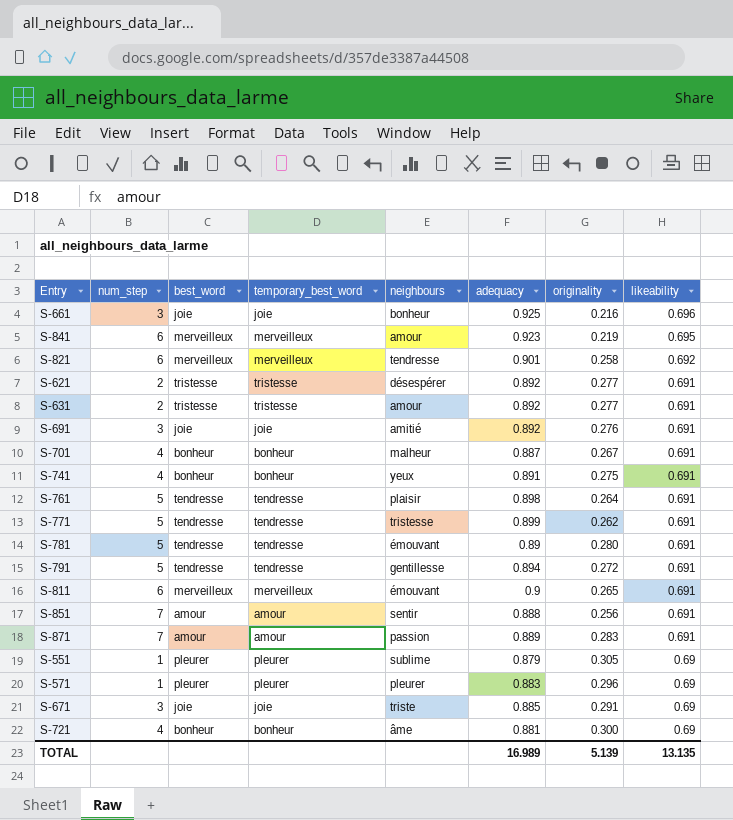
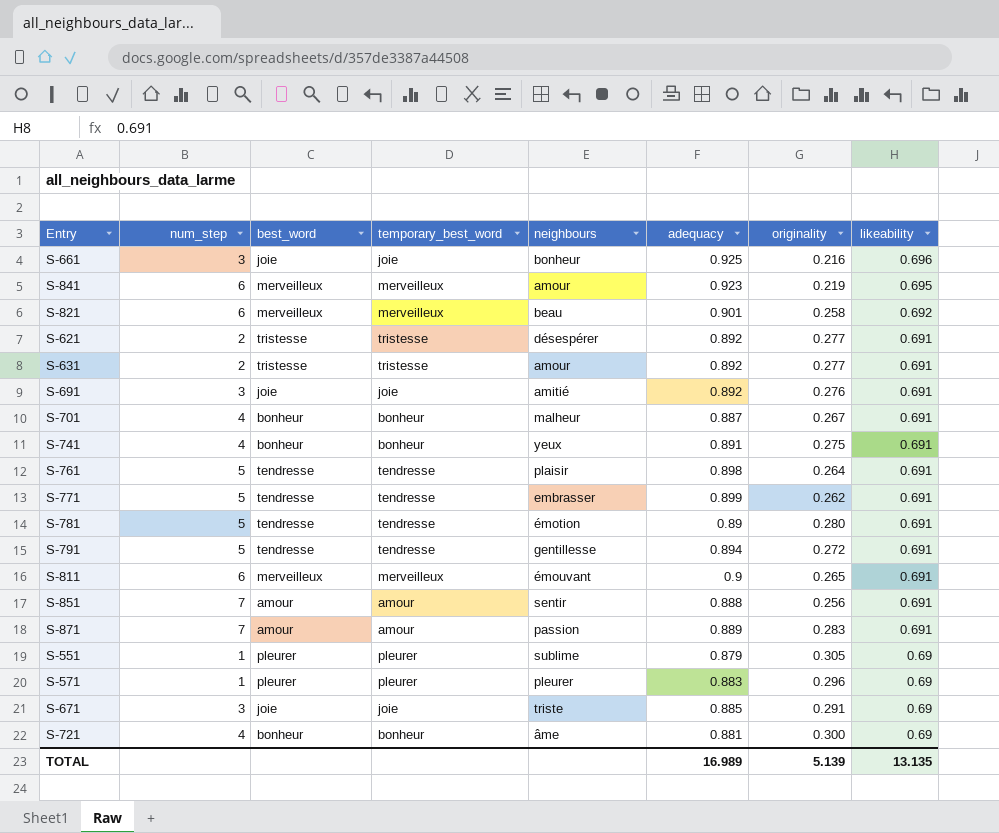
S-821 | neighbours: tendresse -> beau
S-771 | neighbours: tristesse -> embrasser
S-781 | neighbours: émouvant -> émotion

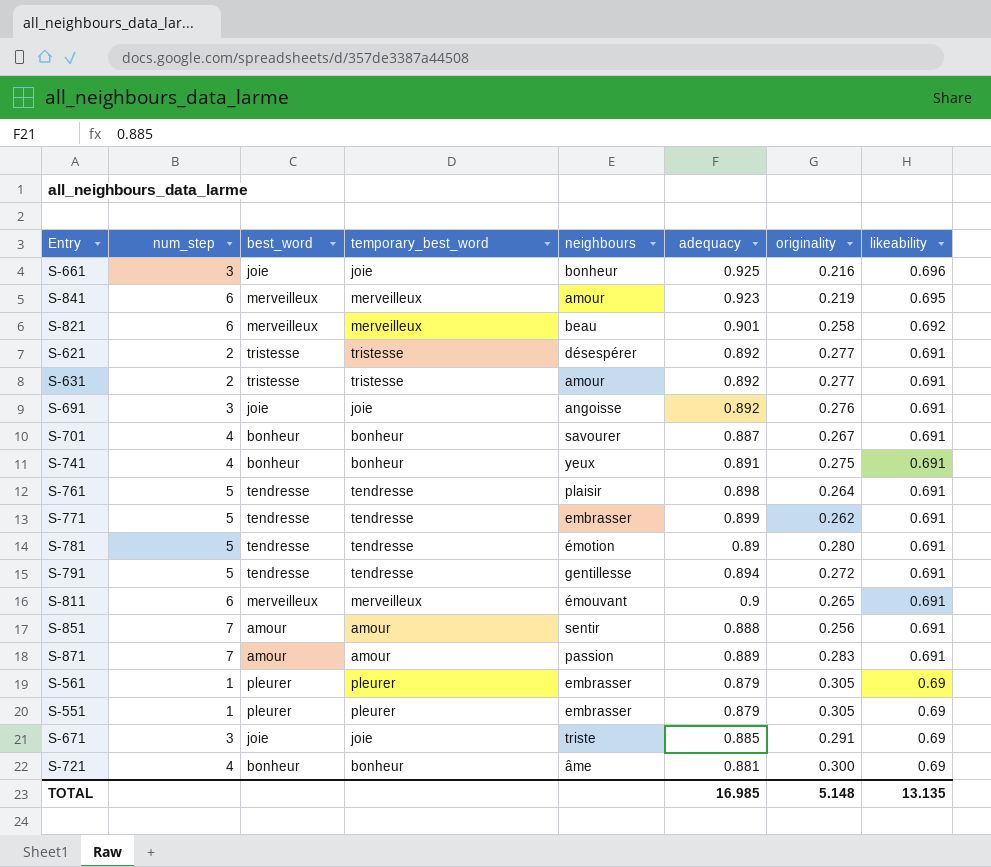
row S-571: 1 | pleurer | pleurer | pleurer | 0.883 | 0.296 | 0.69 -> none
S-691 | neighbours: amitié -> angoisse
S-701 | neighbours: malheur -> savourer
row S-561: none -> 1 | pleurer | pleurer | embrasser | 0.879 | 0.305 | 0.69
S-551 | neighbours: sublime -> embrasser
TOTAL | adequacy: 16.989 -> 16.985
TOTAL | originality: 5.139 -> 5.148

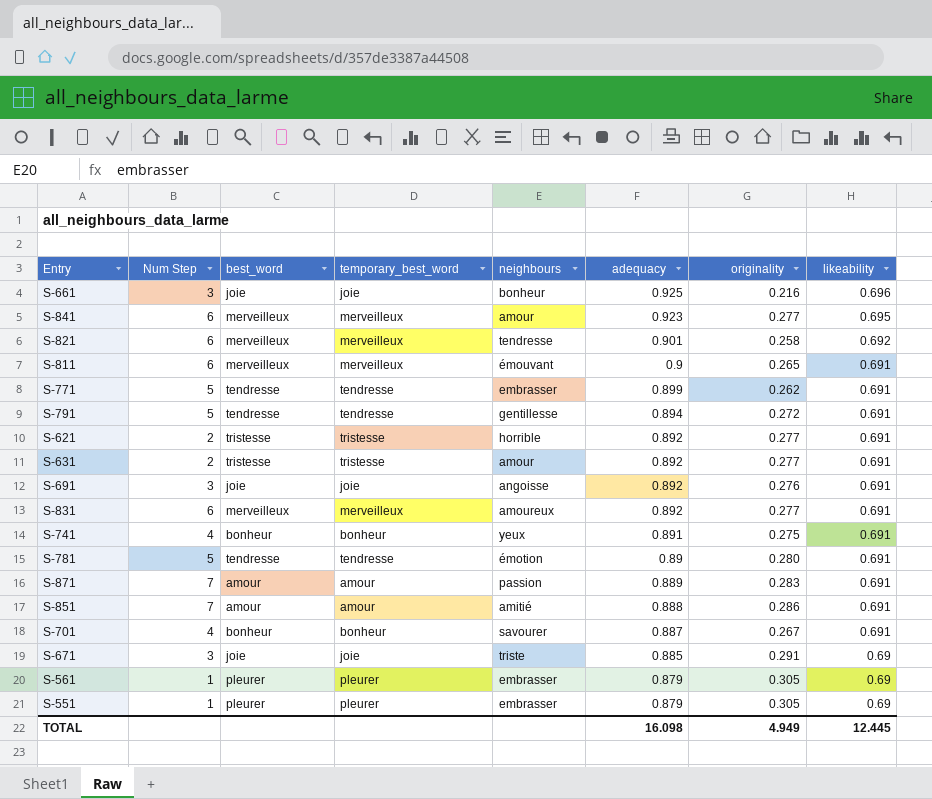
row order: likeability descending -> adequacy descending
column name: num_step -> Num Step
row S-761: 5 | tendresse | tendresse | plaisir | 0.898 | 0.264 | 0.691 -> none
row S-721: 4 | bonheur | bonheur | âme | 0.881 | 0.300 | 0.69 -> none
S-841 | originality: 0.219 -> 0.277
S-821 | neighbours: beau -> tendresse
S-621 | neighbours: désespérer -> horrible
row S-831: none -> 6 | merveilleux | merveilleux | amoureux | 0.892 | 0.277 | 0.691
S-851 | neighbours: sentir -> amitié
S-851 | originality: 0.256 -> 0.286
TOTAL | adequacy: 16.985 -> 16.098
TOTAL | originality: 5.148 -> 4.949
TOTAL | likeability: 13.135 -> 12.445

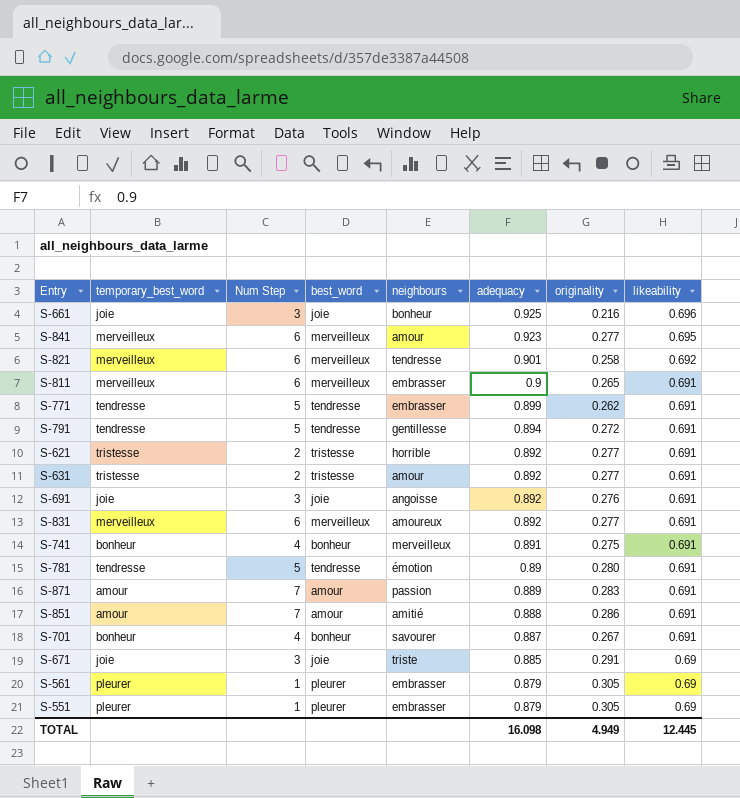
column temporary_best_word | position: 4 -> 2
S-811 | neighbours: émouvant -> embrasser
S-741 | neighbours: yeux -> merveilleux

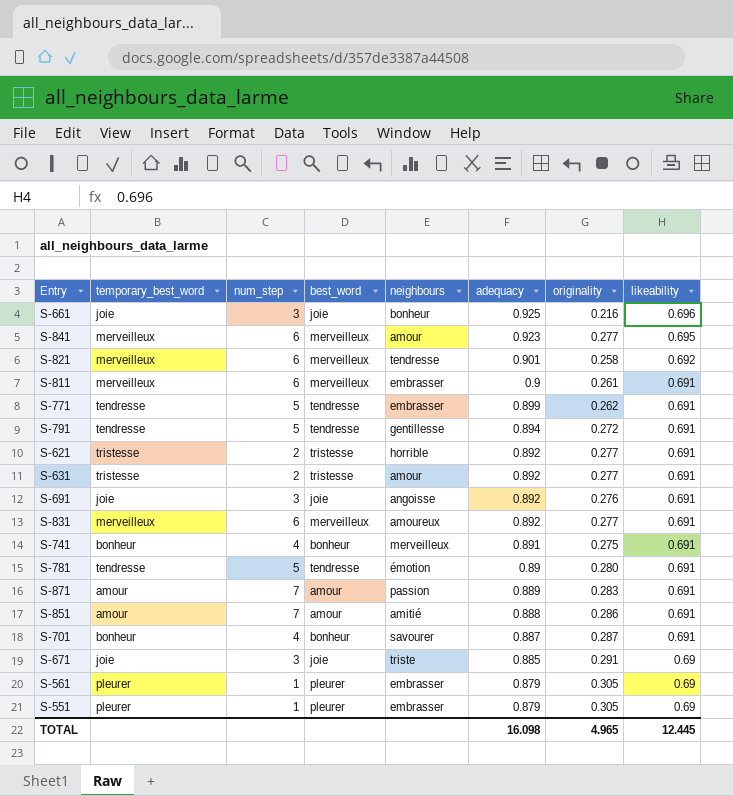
column name: Num Step -> num_step
S-811 | originality: 0.265 -> 0.261
S-701 | originality: 0.267 -> 0.287
TOTAL | originality: 4.949 -> 4.965

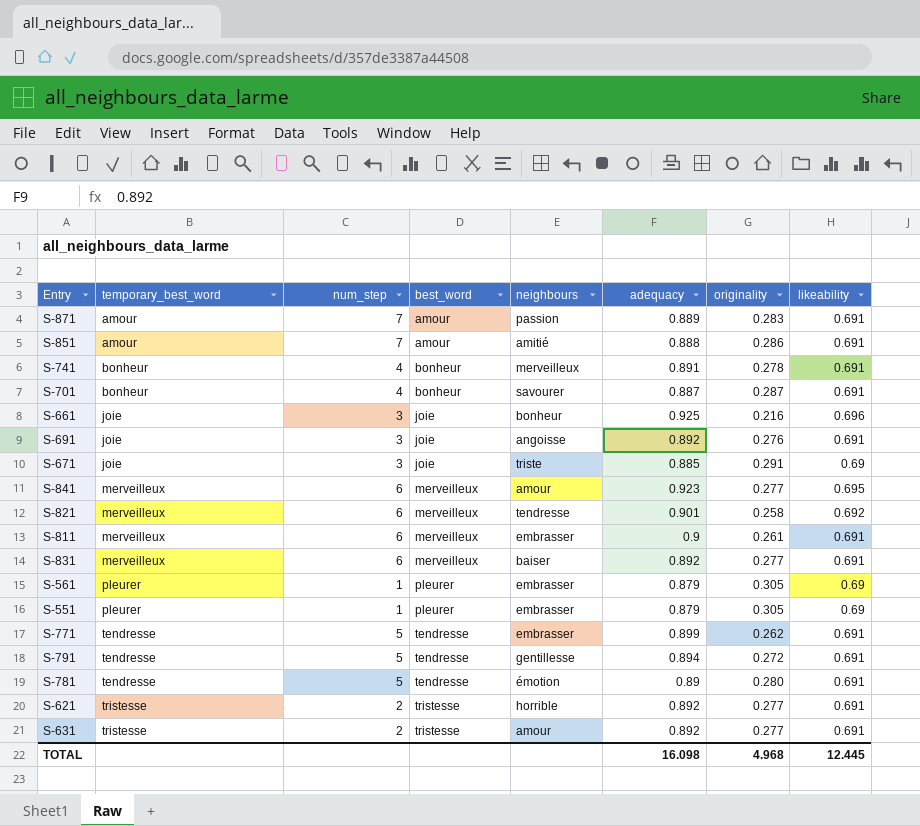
row order: adequacy descending -> temporary_best_word ascending
S-741 | originality: 0.275 -> 0.278
S-831 | neighbours: amoureux -> baiser
TOTAL | originality: 4.965 -> 4.968

